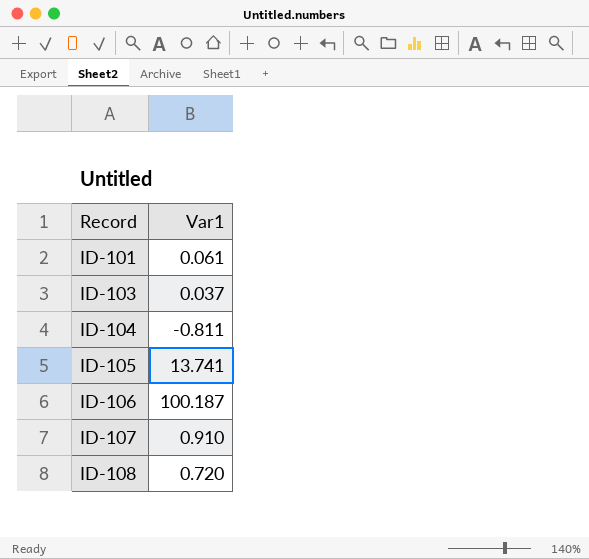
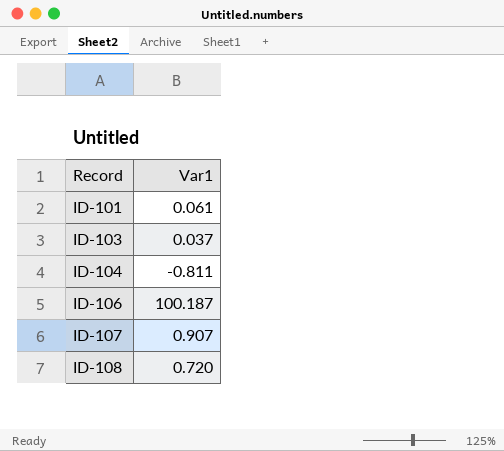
row ID-105: 13.741 -> none
ID-107 | Var1: 0.910 -> 0.907

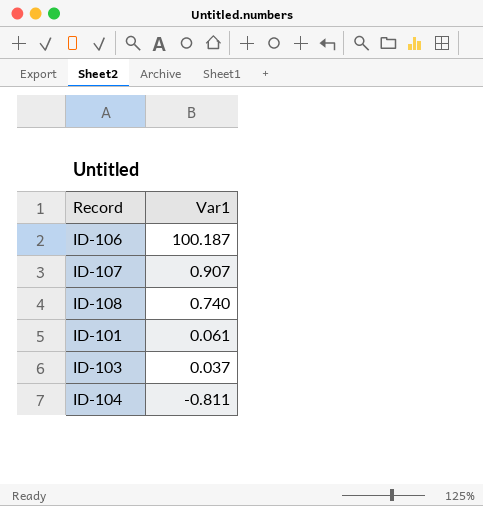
row order: Record ascending -> Var1 descending
ID-108 | Var1: 0.720 -> 0.740

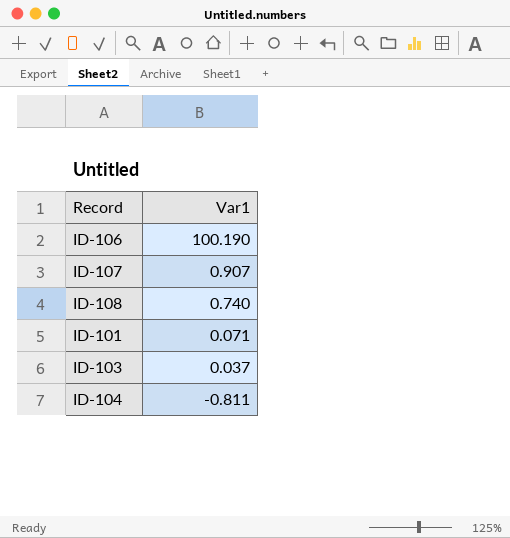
ID-106 | Var1: 100.187 -> 100.190
ID-101 | Var1: 0.061 -> 0.071

